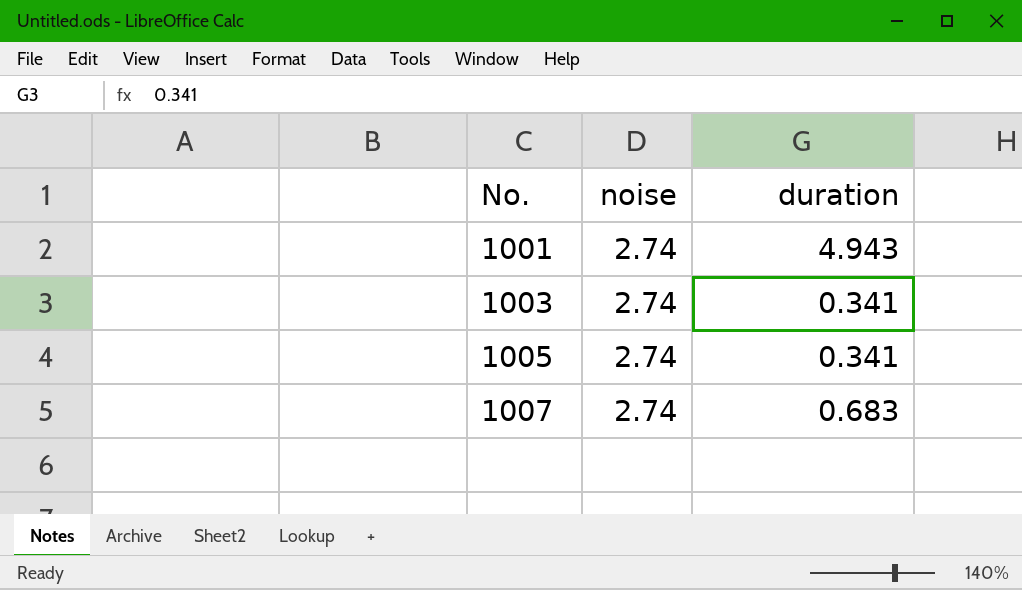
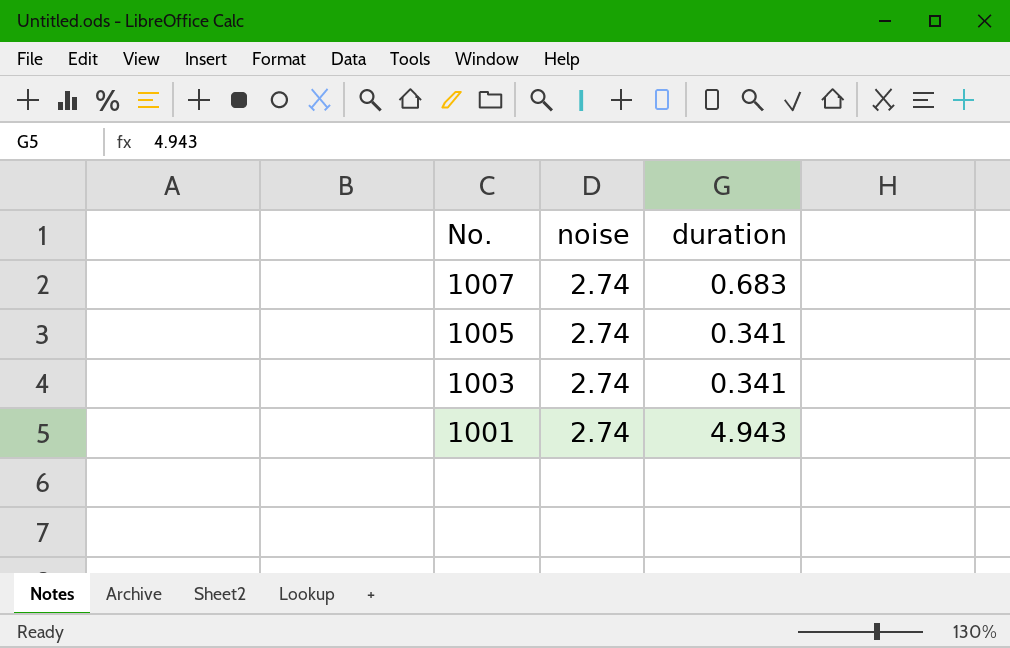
row order: No. ascending -> No. descending

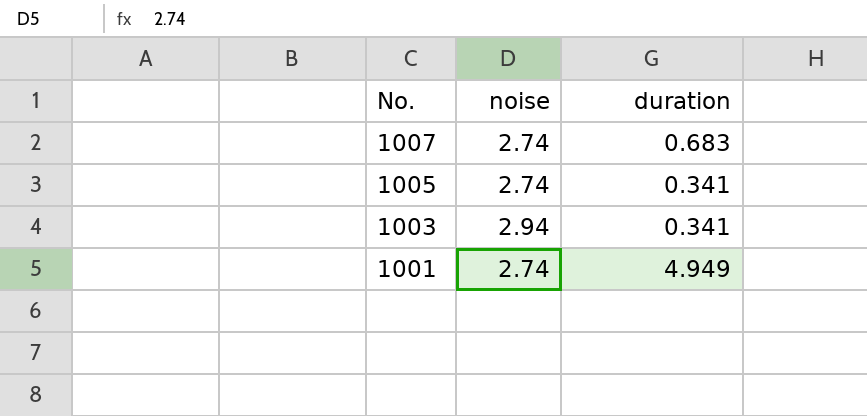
1003 | noise: 2.74 -> 2.94
1001 | duration: 4.943 -> 4.949

